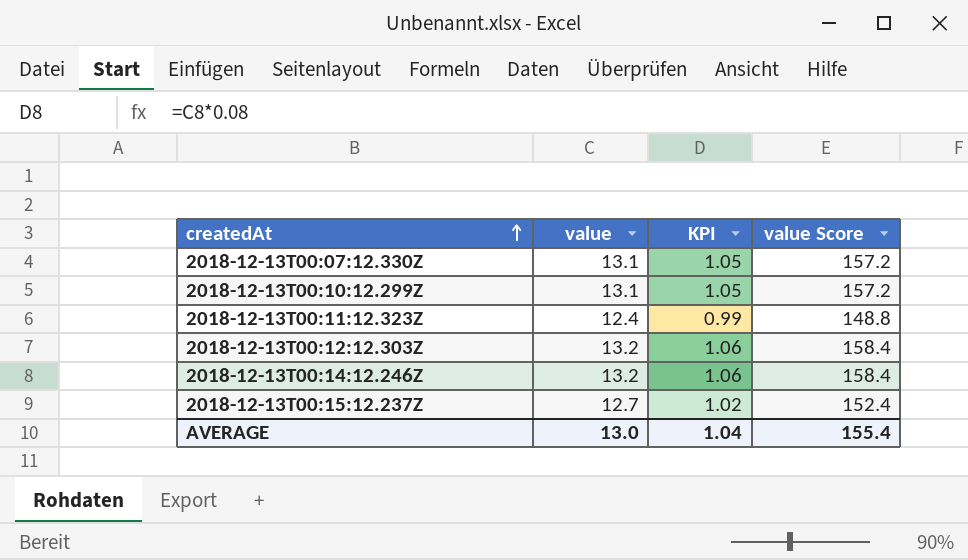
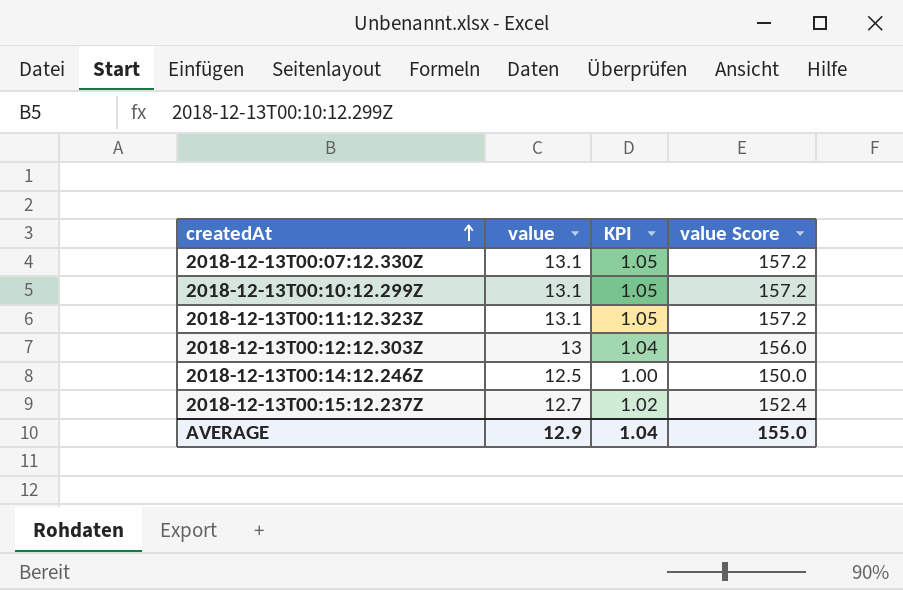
2018-12-13T00:11:12.323Z | value: 12.4 -> 13.1
2018-12-13T00:11:12.323Z | KPI: 0.99 -> 1.05
2018-12-13T00:11:12.323Z | value Score: 148.8 -> 157.2
2018-12-13T00:12:12.303Z | value: 13.2 -> 13
2018-12-13T00:12:12.303Z | KPI: 1.06 -> 1.04
2018-12-13T00:12:12.303Z | value Score: 158.4 -> 156.0
2018-12-13T00:14:12.246Z | value: 13.2 -> 12.5
2018-12-13T00:14:12.246Z | KPI: 1.06 -> 1.00
2018-12-13T00:14:12.246Z | value Score: 158.4 -> 150.0
AVERAGE | value: 13.0 -> 12.9
AVERAGE | value Score: 155.4 -> 155.0

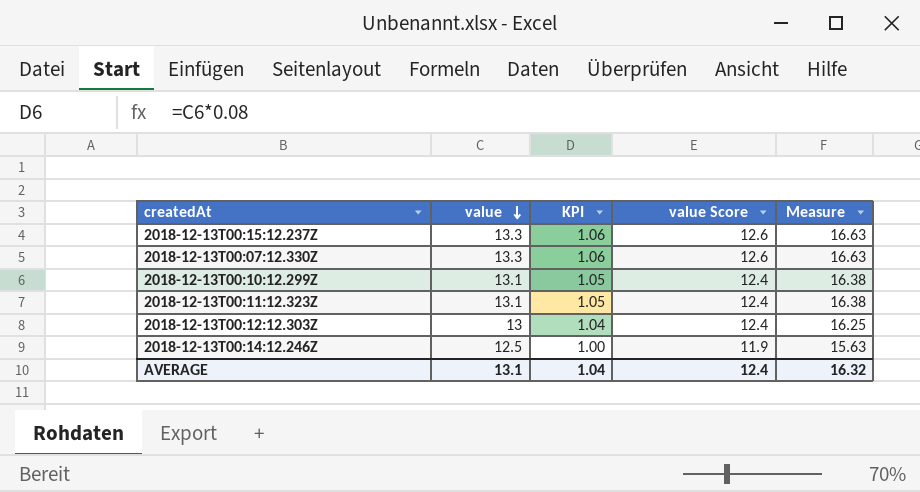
row order: createdAt ascending -> value descending
column value Score | formula: [value] * 12 -> [value] * 0.95
column Measure | formula: none -> [value] * 1.25
2018-12-13T00:15:12.237Z | value: 12.7 -> 13.3
2018-12-13T00:15:12.237Z | KPI: 1.02 -> 1.06
2018-12-13T00:07:12.330Z | value: 13.1 -> 13.3
2018-12-13T00:07:12.330Z | KPI: 1.05 -> 1.06
AVERAGE | value: 12.9 -> 13.1
AVERAGE | value Score: 155.0 -> 12.4

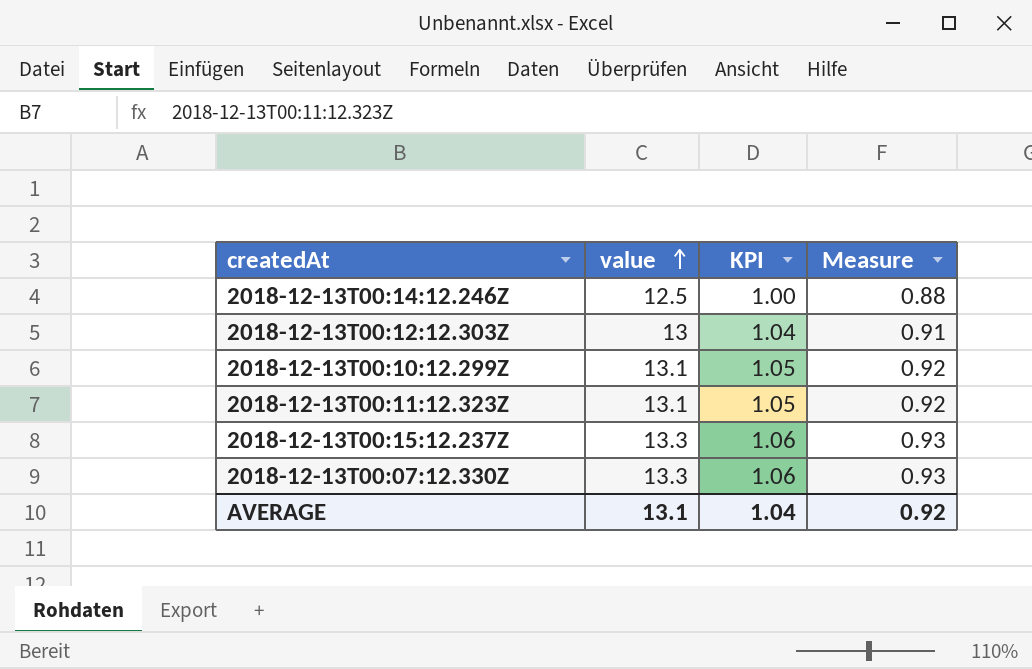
row order: value descending -> value ascending
column value Score | formula: [value] * 0.95 -> none
column Measure | formula: [value] * 1.25 -> [value] * 0.07
AVERAGE | Measure: 16.32 -> 0.92

